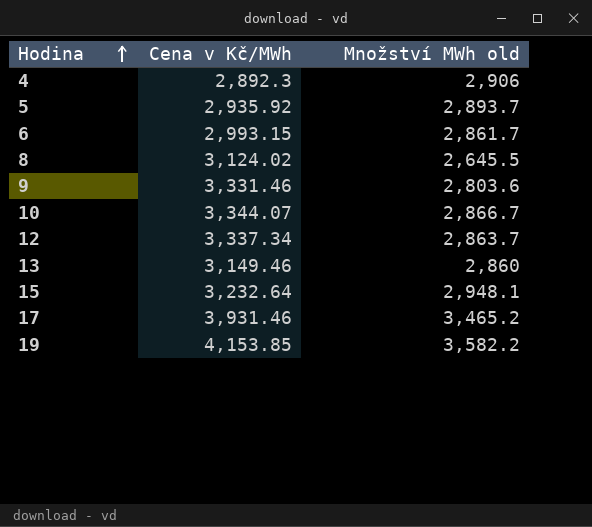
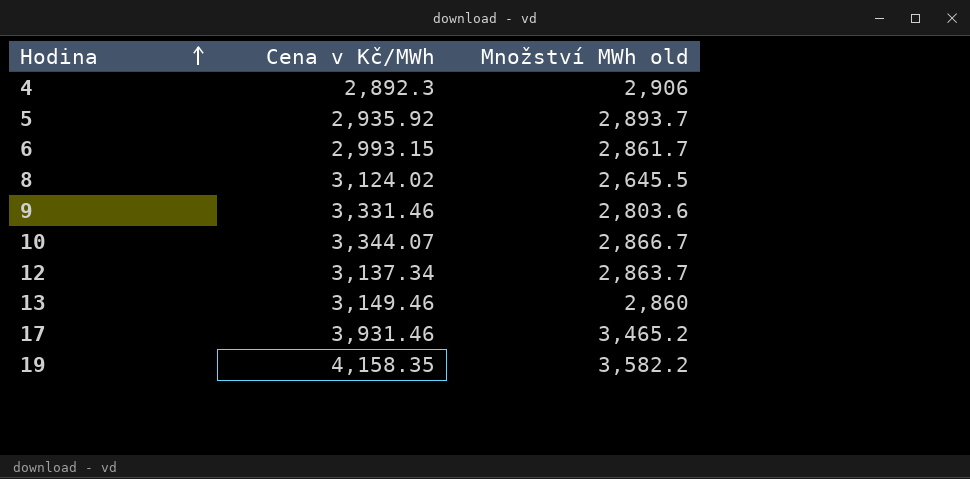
row 15: 3,232.64 | 2,948.1 -> none
12 | Cena v Kč/MWh: 3,337.34 -> 3,137.34
19 | Cena v Kč/MWh: 4,153.85 -> 4,158.35

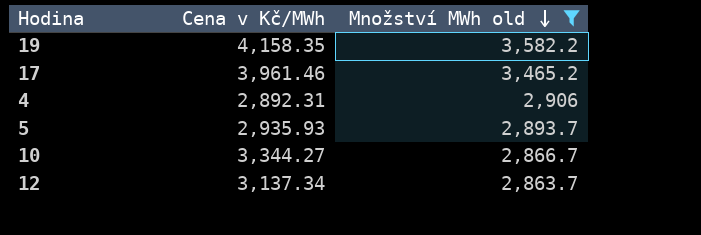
filter: none -> Množství MWh old >= 2,863.7
row order: Hodina ascending -> Množství MWh old descending
17 | Cena v Kč/MWh: 3,931.46 -> 3,961.46
4 | Cena v Kč/MWh: 2,892.3 -> 2,892.31
5 | Cena v Kč/MWh: 2,935.92 -> 2,935.93
10 | Cena v Kč/MWh: 3,344.07 -> 3,344.27

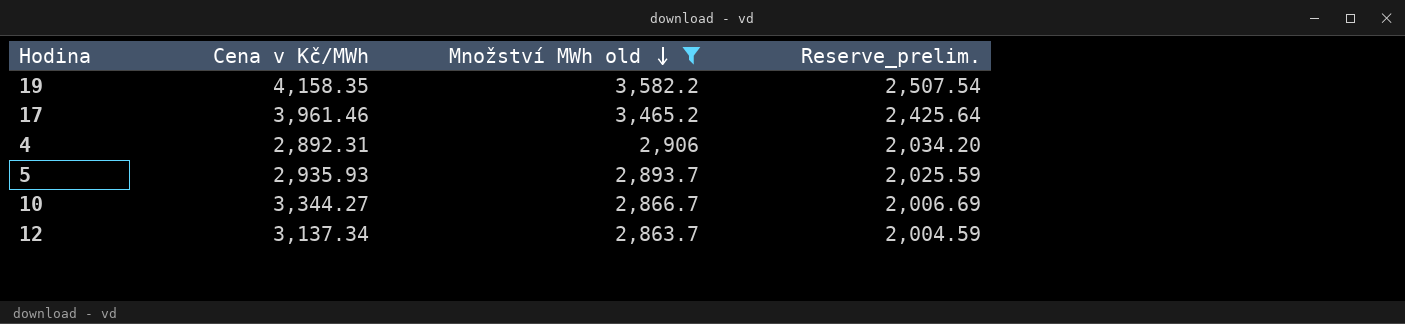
column Reserve_prelim. | formula: none -> [Množství MWh old] * 0.7

